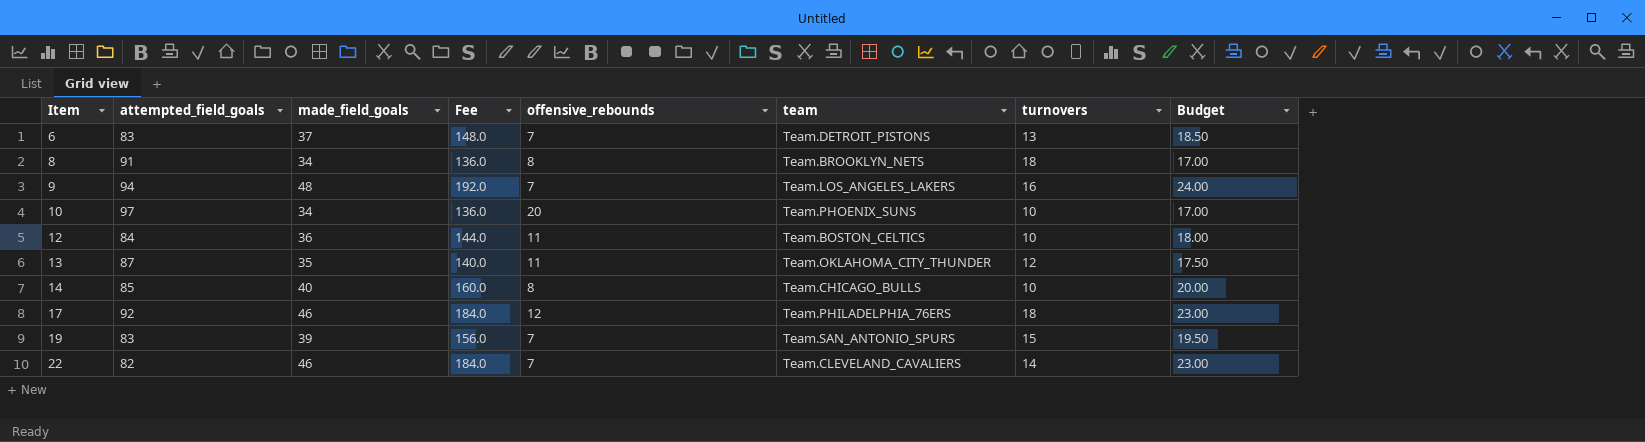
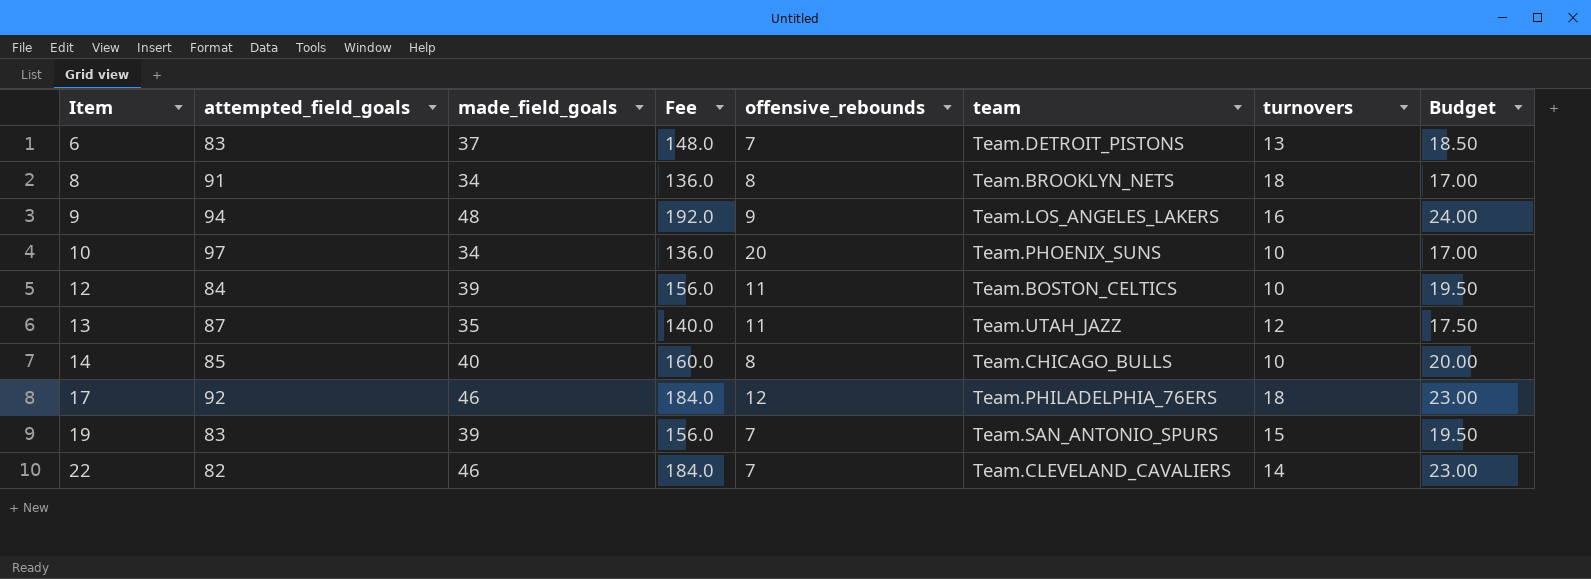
9 | offensive_rebounds: 7 -> 9
12 | made_field_goals: 36 -> 39
12 | Fee: 144.0 -> 156.0
12 | Budget: 18.00 -> 19.50
13 | team: Team.OKLAHOMA_CITY_THUNDER -> Team.UTAH_JAZZ

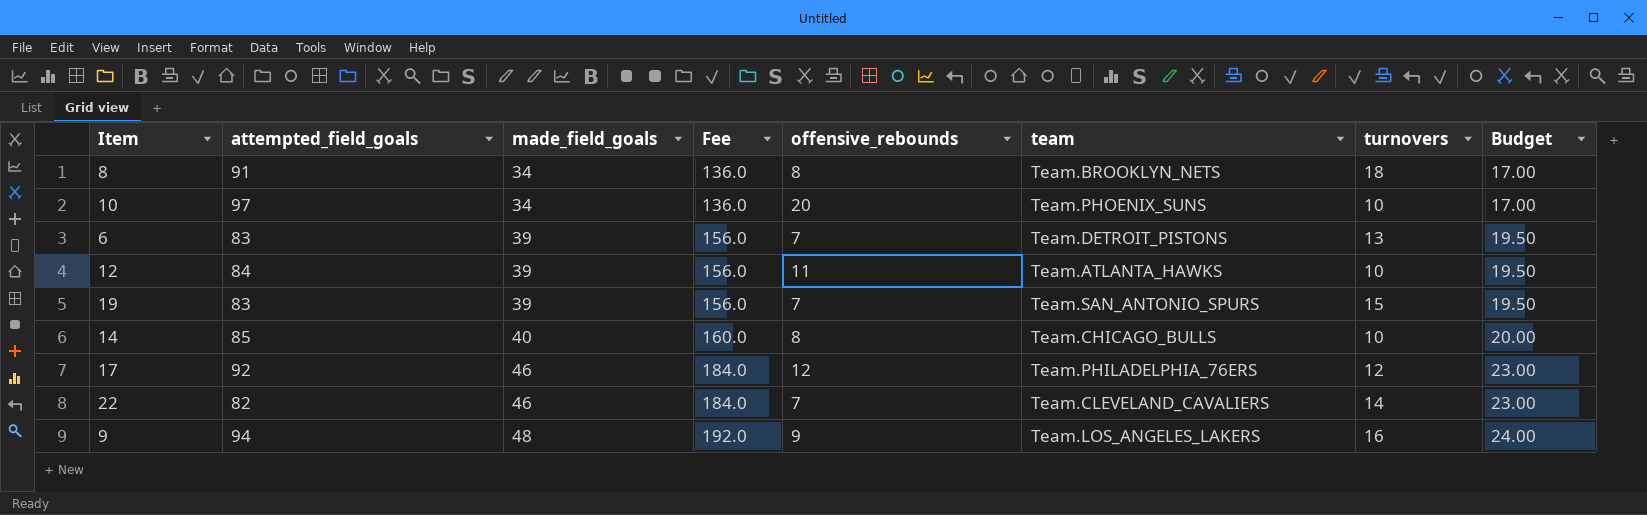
row order: Item ascending -> made_field_goals ascending
row 13: 87 | 35 | 140.0 | 11 | Team.UTAH_JAZZ | 12 | 17.50 -> none
6 | made_field_goals: 37 -> 39
6 | Fee: 148.0 -> 156.0
6 | Budget: 18.50 -> 19.50
12 | team: Team.BOSTON_CELTICS -> Team.ATLANTA_HAWKS
17 | turnovers: 18 -> 12

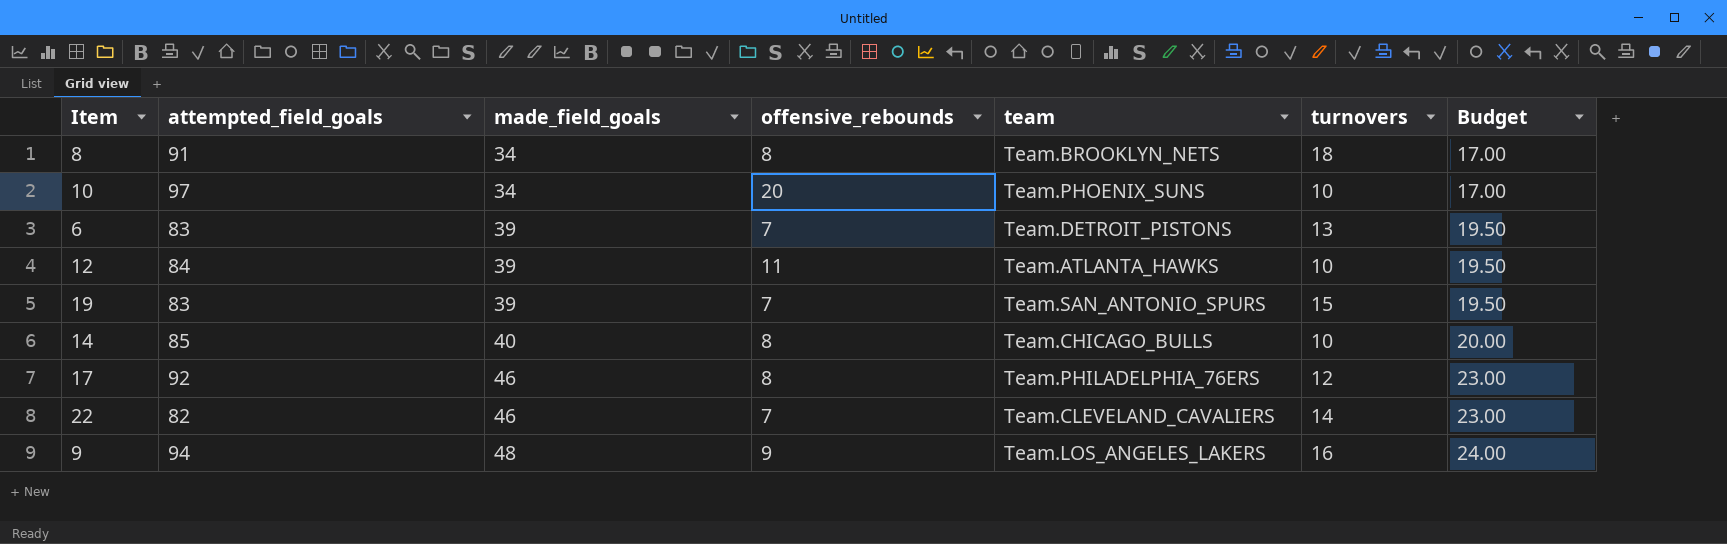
column Fee | formula: [made_field_goals] * 4 -> none
17 | offensive_rebounds: 12 -> 8

